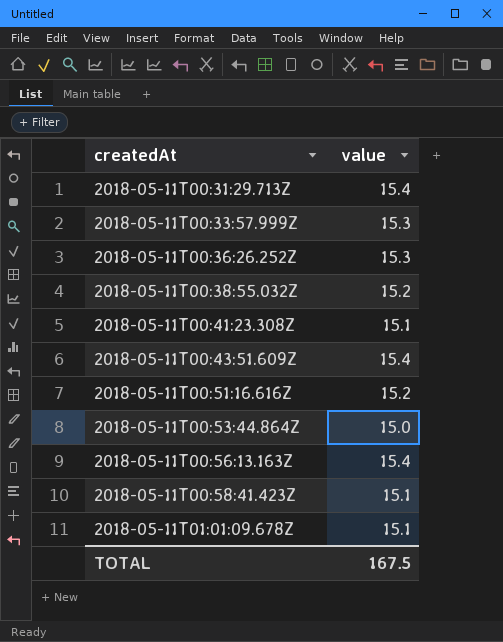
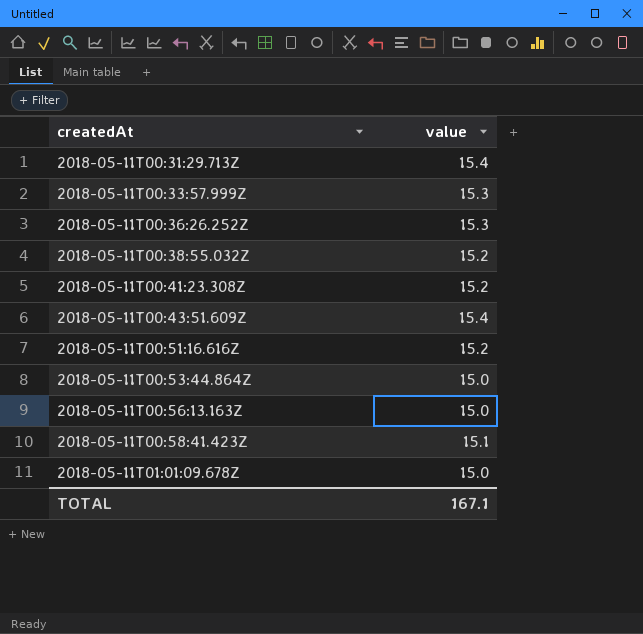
2018-05-11T00:41:23.308Z | value: 15.1 -> 15.2
2018-05-11T00:56:13.163Z | value: 15.4 -> 15.0
2018-05-11T01:01:09.678Z | value: 15.1 -> 15.0
TOTAL | value: 167.5 -> 167.1

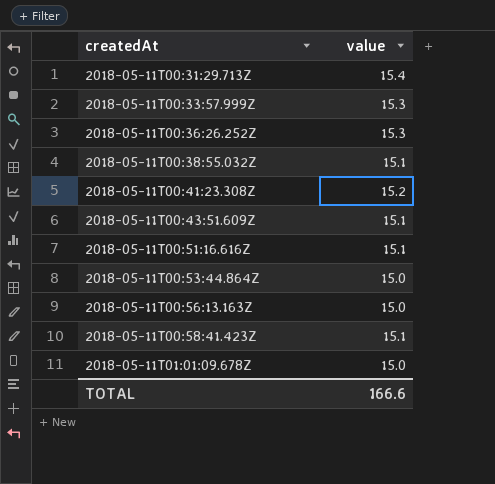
2018-05-11T00:38:55.032Z | value: 15.2 -> 15.1
2018-05-11T00:43:51.609Z | value: 15.4 -> 15.1
2018-05-11T00:51:16.616Z | value: 15.2 -> 15.1
TOTAL | value: 167.1 -> 166.6

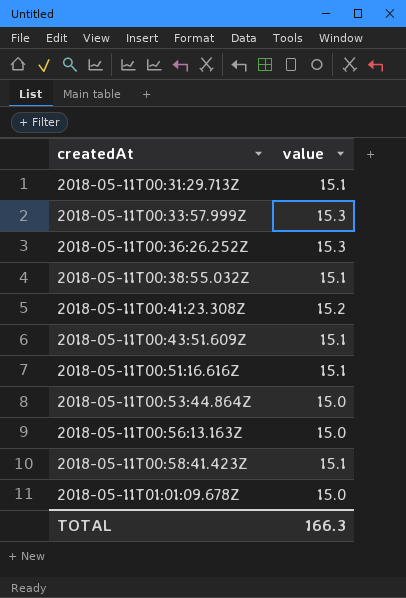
2018-05-11T00:31:29.713Z | value: 15.4 -> 15.1
TOTAL | value: 166.6 -> 166.3

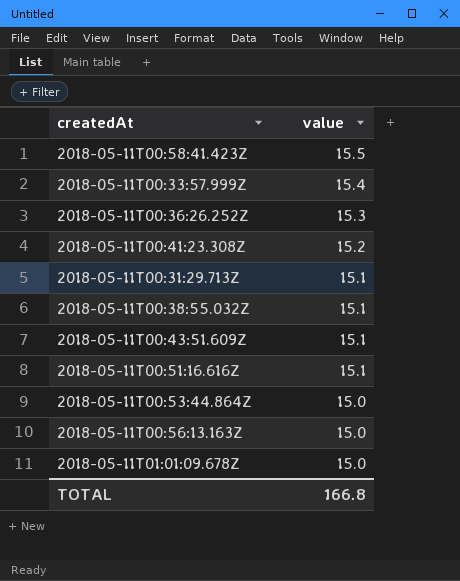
row order: createdAt ascending -> value descending
2018-05-11T00:58:41.423Z | value: 15.1 -> 15.5
2018-05-11T00:33:57.999Z | value: 15.3 -> 15.4
TOTAL | value: 166.3 -> 166.8

